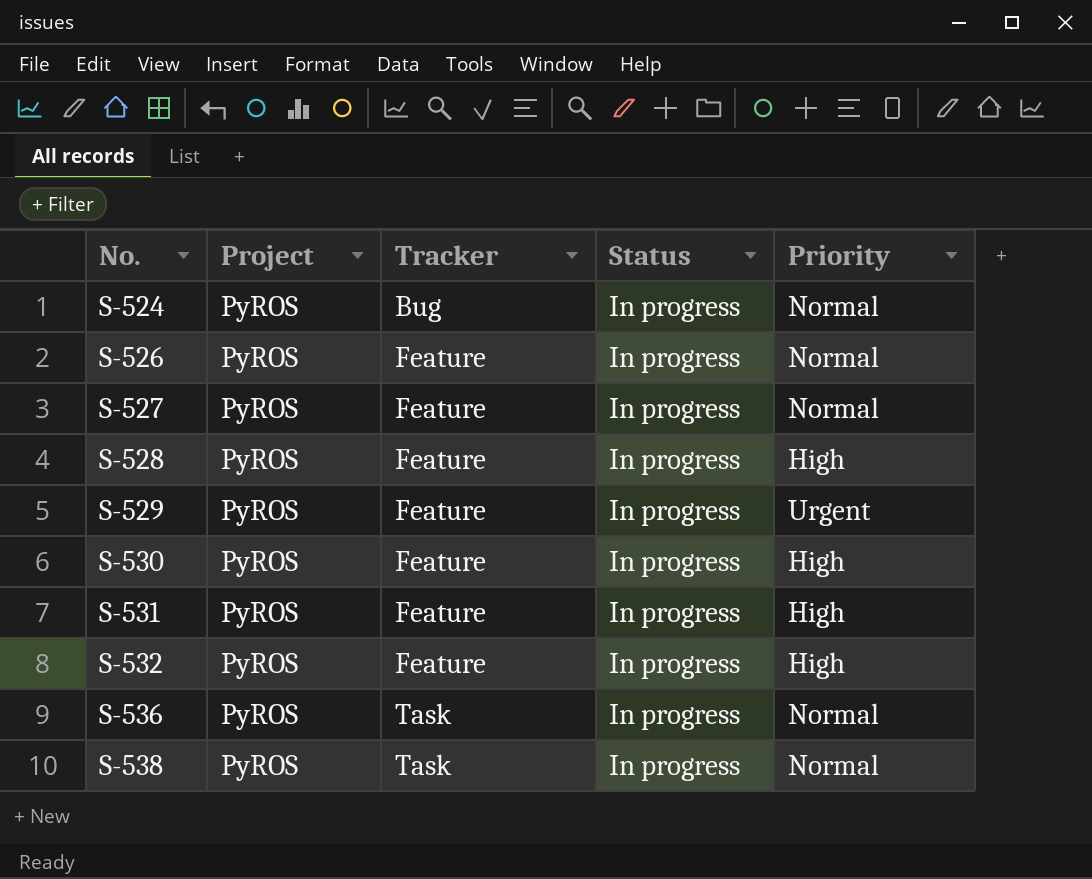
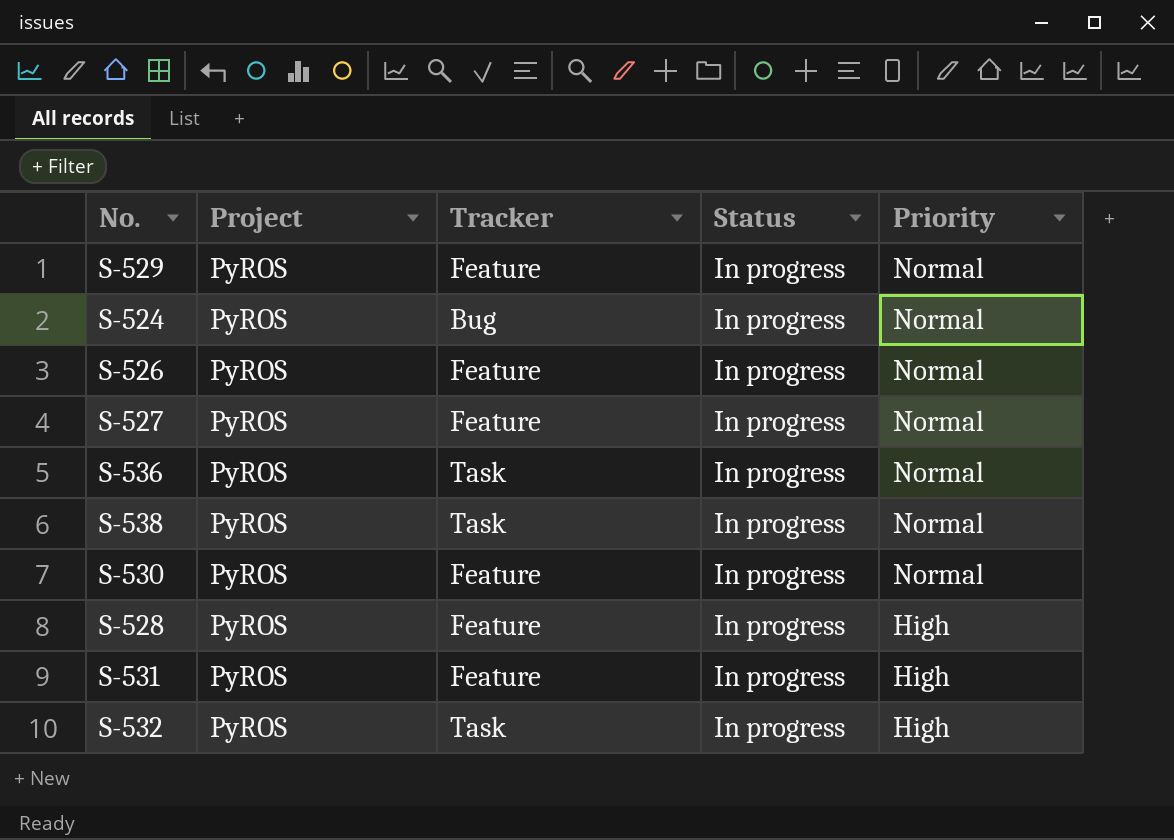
row order: No. ascending -> Priority descending
S-529 | Priority: Urgent -> Normal
S-530 | Priority: High -> Normal
S-532 | Tracker: Feature -> Task

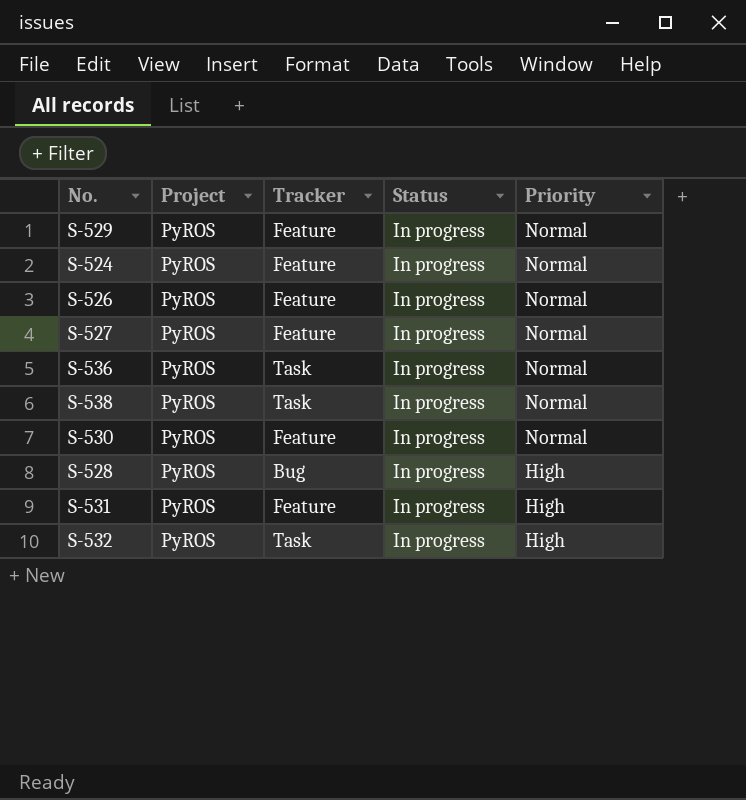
S-524 | Tracker: Bug -> Feature
S-528 | Tracker: Feature -> Bug

